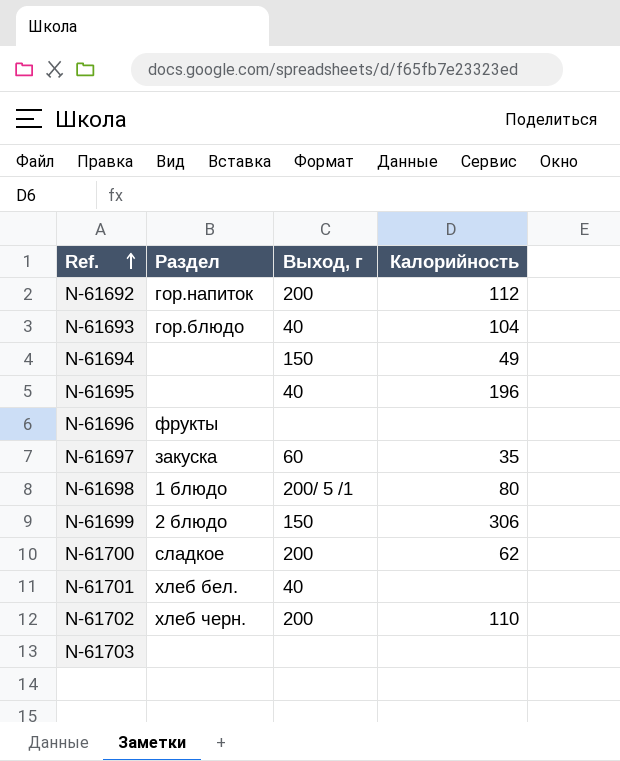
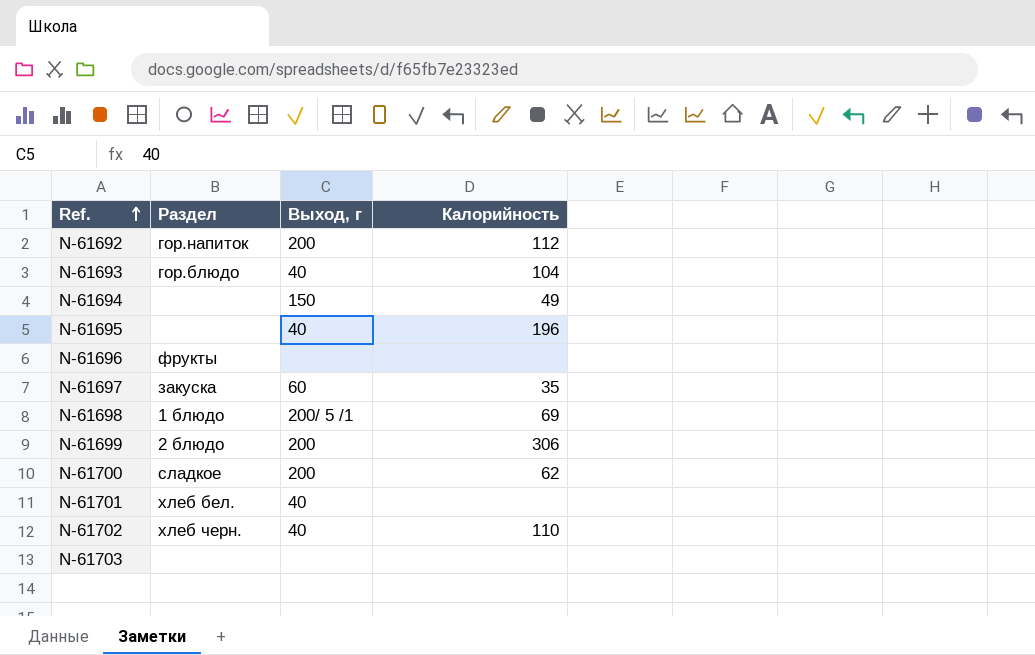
N-61698 | Калорийность: 80 -> 69
N-61699 | Выход, г: 150 -> 200
N-61702 | Выход, г: 200 -> 40

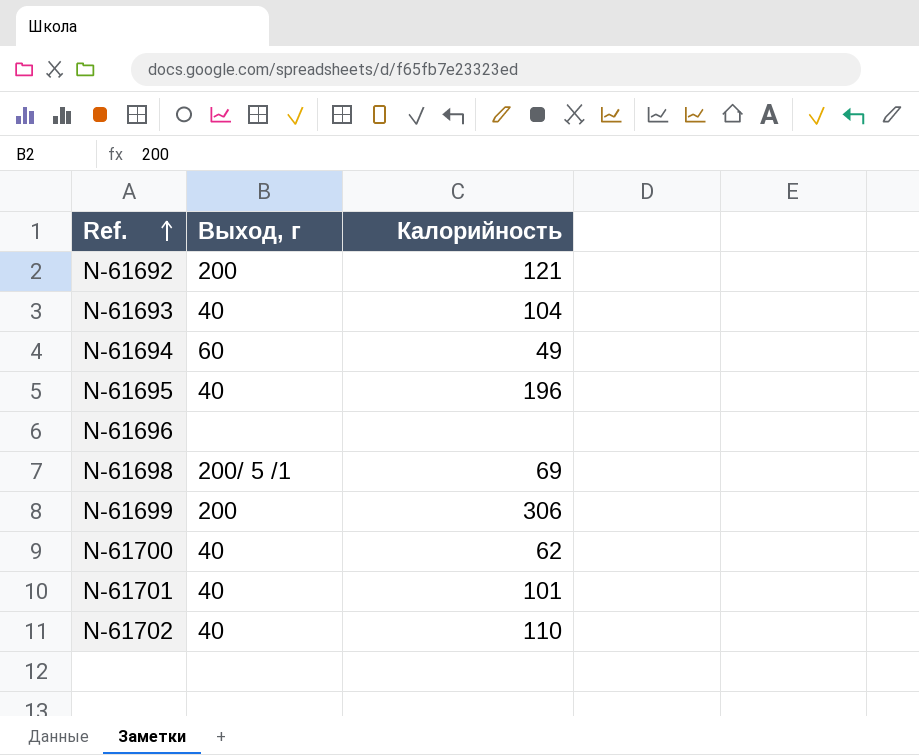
column Раздел | position: 2 -> none
row N-61697: закуска | 60 | 35 -> none
row N-61703: none | none | none -> none
N-61692 | Калорийность: 112 -> 121
N-61694 | Выход, г: 150 -> 60
N-61700 | Выход, г: 200 -> 40
N-61701 | Калорийность: none -> 101

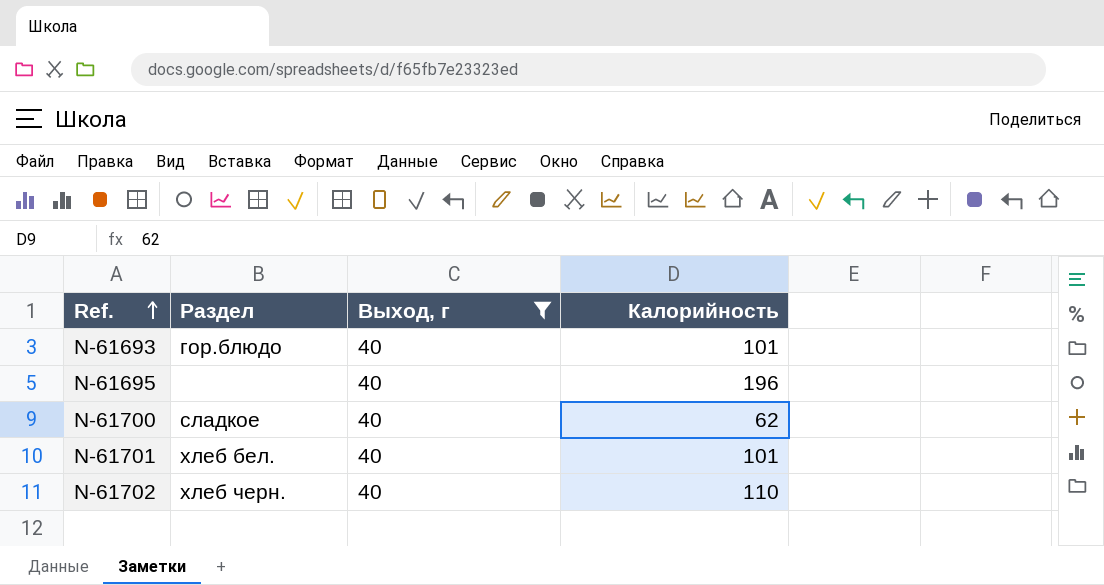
filter: none -> Выход, г = 40
column Раздел | position: none -> 2
N-61693 | Калорийность: 104 -> 101

